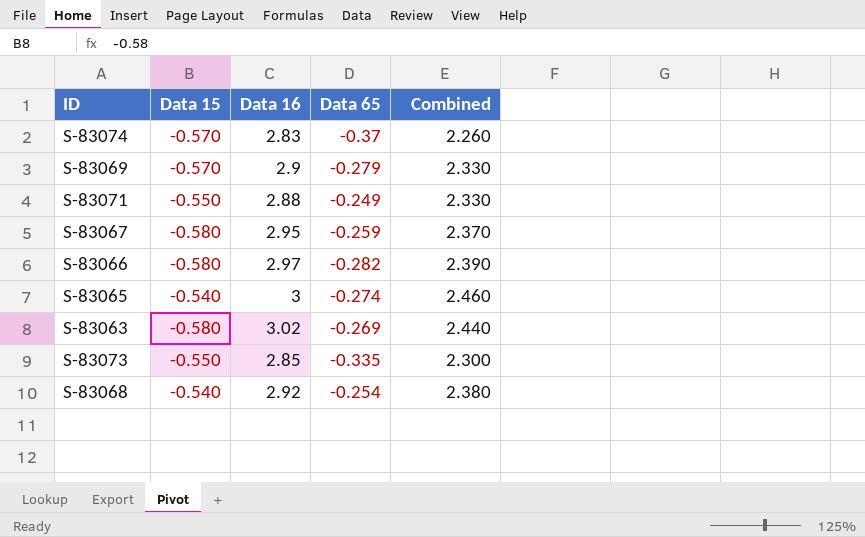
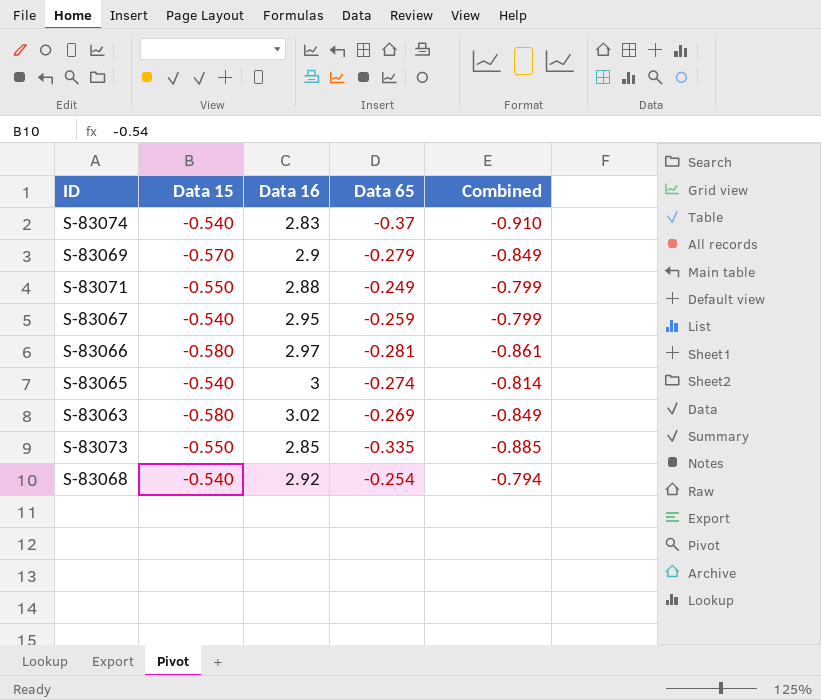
column Combined | formula: [Data 15] + [Data 16] -> [Data 15] + [Data 65]
S-83074 | Data 15: -0.570 -> -0.540
S-83067 | Data 15: -0.580 -> -0.540
S-83066 | Data 65: -0.282 -> -0.281

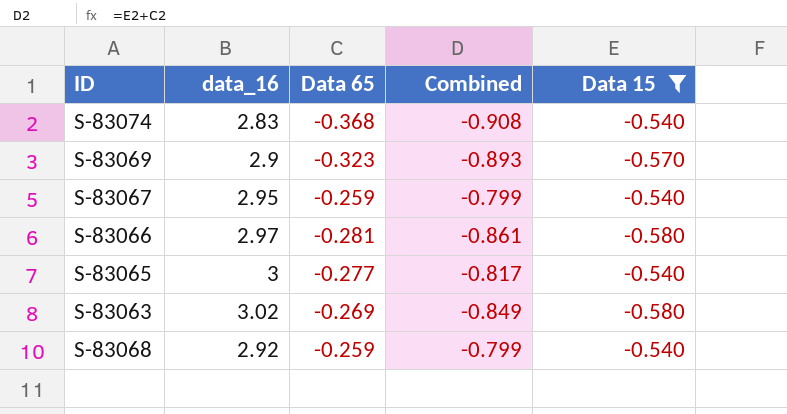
filter: none -> Data 15 != -0.550
column name: Data 16 -> data_16
column Data 15 | position: 2 -> 5
S-83074 | Data 65: -0.37 -> -0.368
S-83074 | Combined: -0.910 -> -0.908
S-83069 | Data 65: -0.279 -> -0.323
S-83069 | Combined: -0.849 -> -0.893
S-83065 | Data 65: -0.274 -> -0.277
S-83065 | Combined: -0.814 -> -0.817
S-83068 | Data 65: -0.254 -> -0.259
S-83068 | Combined: -0.794 -> -0.799

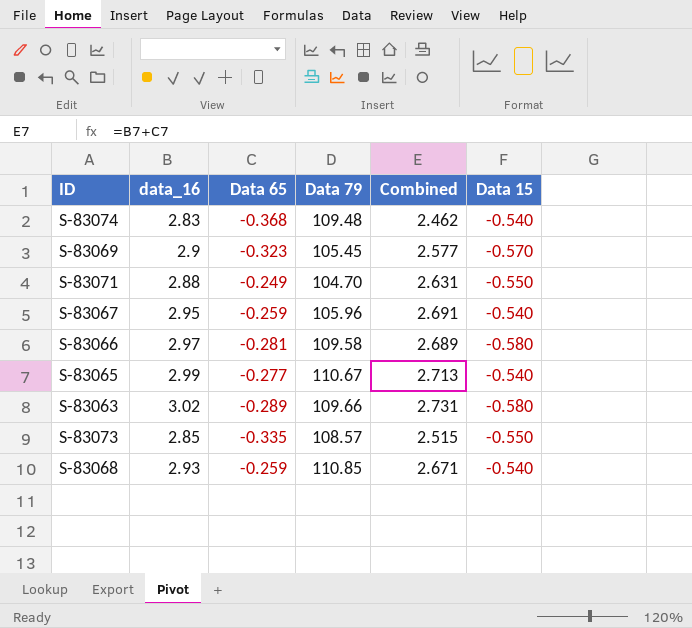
filter: Data 15 != -0.550 -> none
column Data 79 | position: none -> 4
column Combined | formula: [Data 65] + [Data 15] -> [data_16] + [Data 65]
S-83065 | data_16: 3 -> 2.99
S-83063 | Data 65: -0.269 -> -0.289
S-83068 | data_16: 2.92 -> 2.93

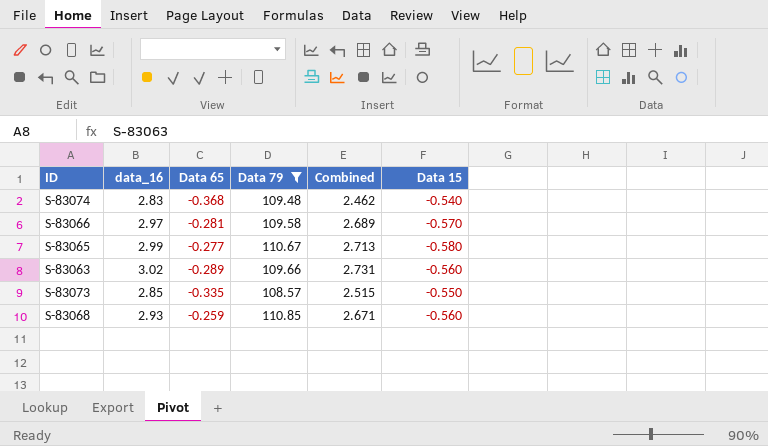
filter: none -> Data 79 >= 108.57
S-83066 | Data 15: -0.580 -> -0.570
S-83065 | Data 15: -0.540 -> -0.580
S-83063 | Data 15: -0.580 -> -0.560
S-83068 | Data 15: -0.540 -> -0.560

